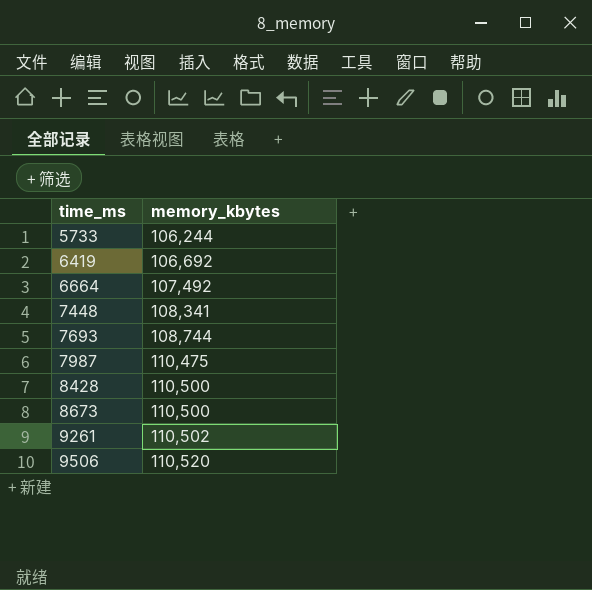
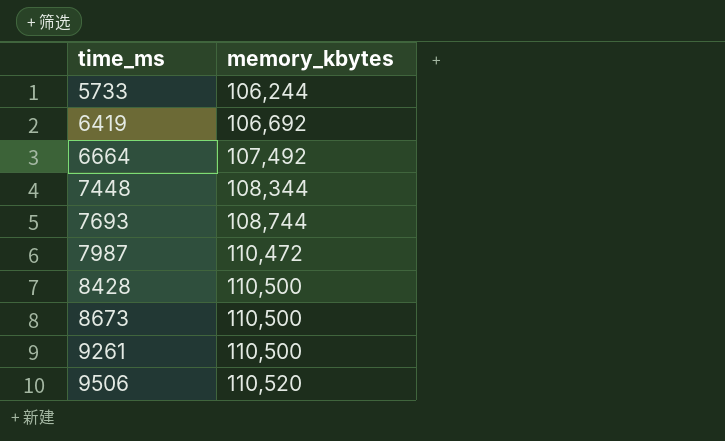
7448 | memory_kbytes: 108,341 -> 108,344
7987 | memory_kbytes: 110,475 -> 110,472
9261 | memory_kbytes: 110,502 -> 110,500

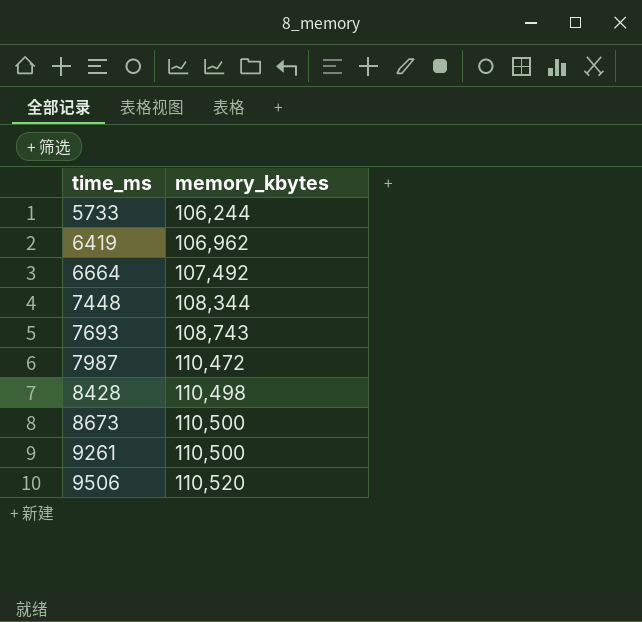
6419 | memory_kbytes: 106,692 -> 106,962
7693 | memory_kbytes: 108,744 -> 108,743
8428 | memory_kbytes: 110,500 -> 110,498

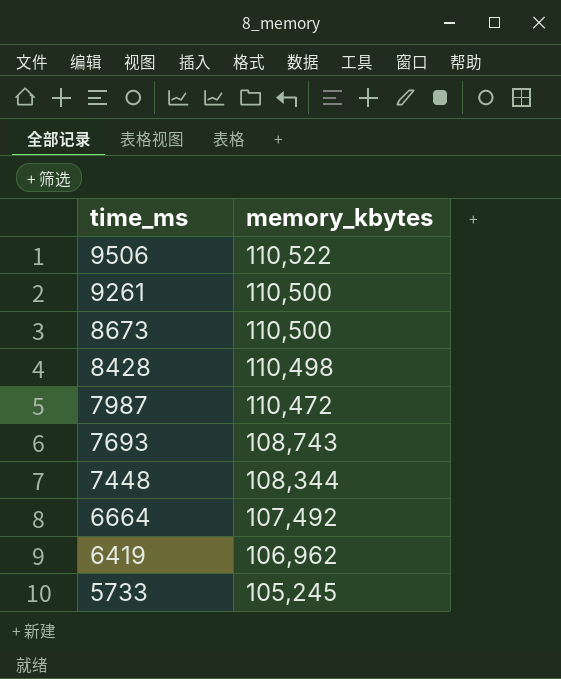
row order: time_ms ascending -> time_ms descending
9506 | memory_kbytes: 110,520 -> 110,522
5733 | memory_kbytes: 106,244 -> 105,245

